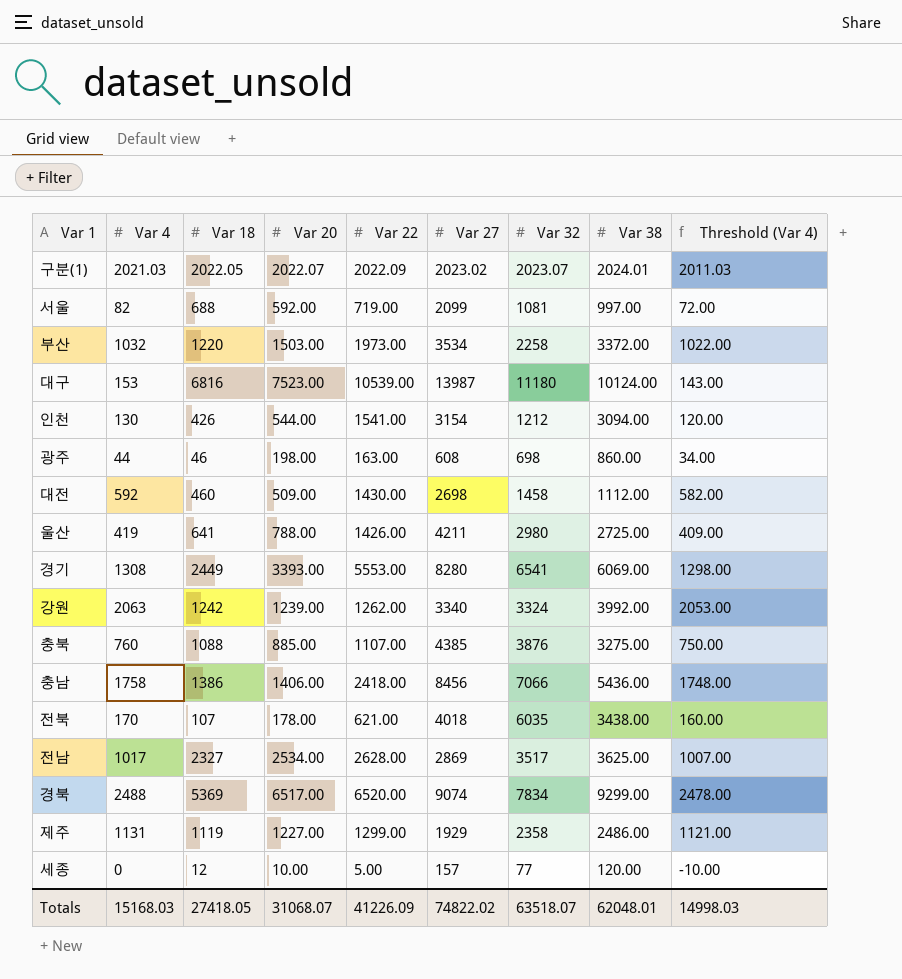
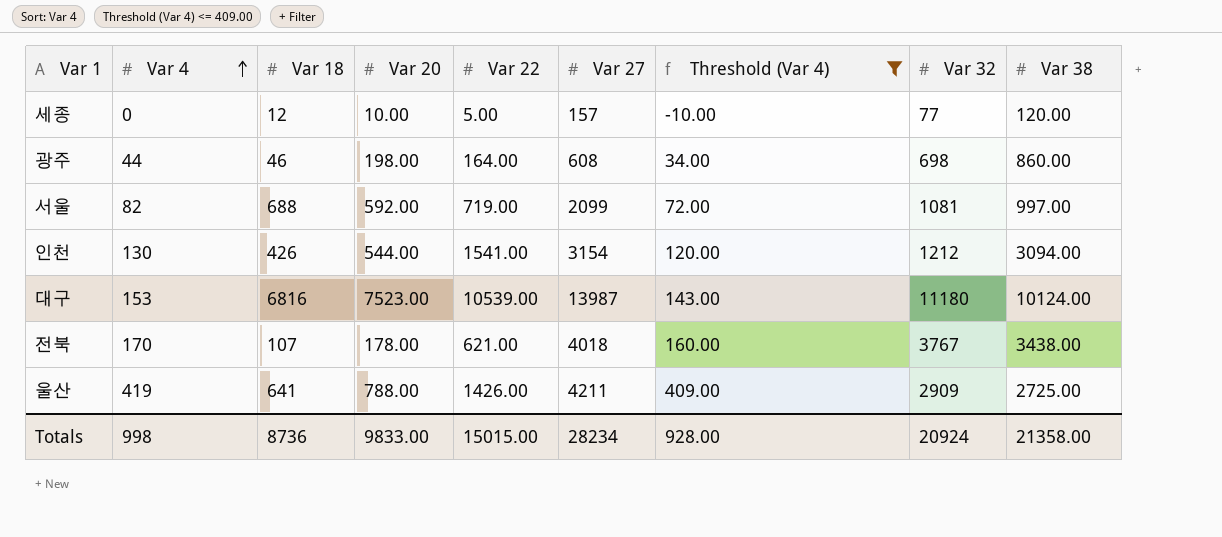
filter: none -> Threshold (Var 4) <= 409.00
row order: none -> Var 4 ascending
column Threshold (Var 4) | position: 9 -> 7
광주 | Var 22: 163.00 -> 164.00
전북 | Var 32: 6035 -> 3767
울산 | Var 32: 2980 -> 2909
Totals | Var 4: 15168.03 -> 998
Totals | Var 18: 27418.05 -> 8736
Totals | Var 20: 31068.07 -> 9833.00
Totals | Var 22: 41226.09 -> 15015.00
Totals | Var 27: 74822.02 -> 28234
Totals | Threshold (Var 4): 14998.03 -> 928.00
Totals | Var 32: 63518.07 -> 20924
Totals | Var 38: 62048.01 -> 21358.00

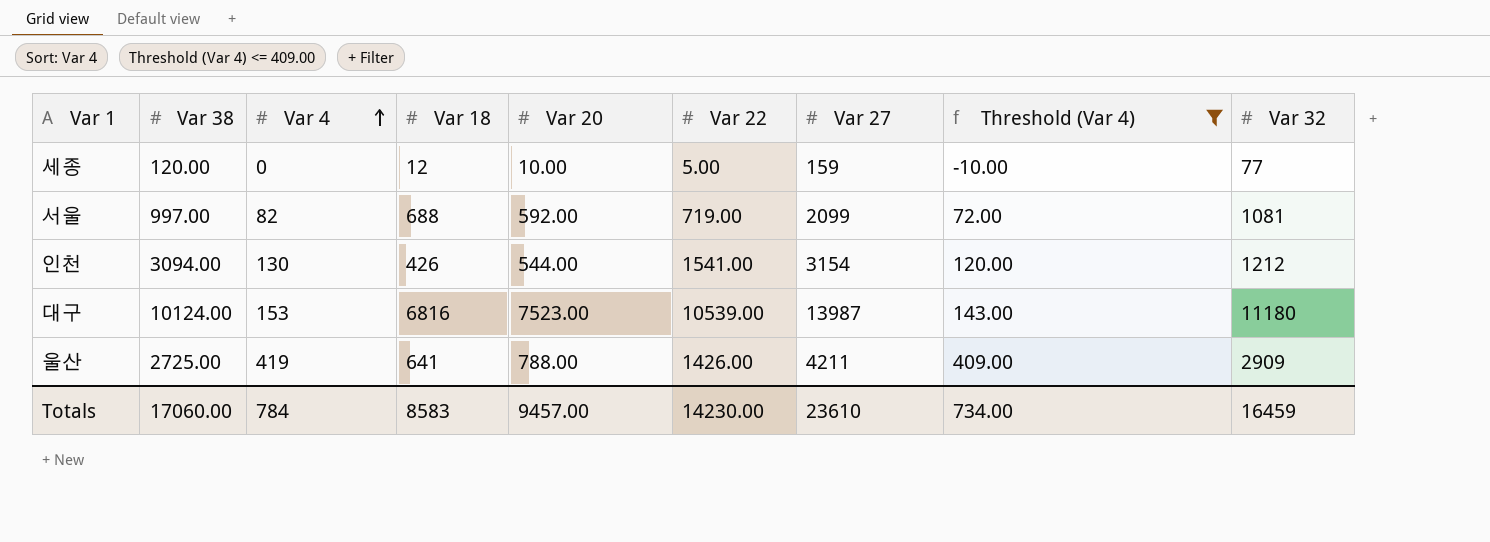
column Var 38 | position: 9 -> 2
row 광주: 44 | 46 | 198.00 | 164.00 | 608 | 34.00 | 698 | 860.00 -> none
row 전북: 170 | 107 | 178.00 | 621.00 | 4018 | 160.00 | 3767 | 3438.00 -> none
세종 | Var 27: 157 -> 159
Totals | Var 38: 21358.00 -> 17060.00
Totals | Var 4: 998 -> 784
Totals | Var 18: 8736 -> 8583
Totals | Var 20: 9833.00 -> 9457.00
Totals | Var 22: 15015.00 -> 14230.00
Totals | Var 27: 28234 -> 23610
Totals | Threshold (Var 4): 928.00 -> 734.00
Totals | Var 32: 20924 -> 16459

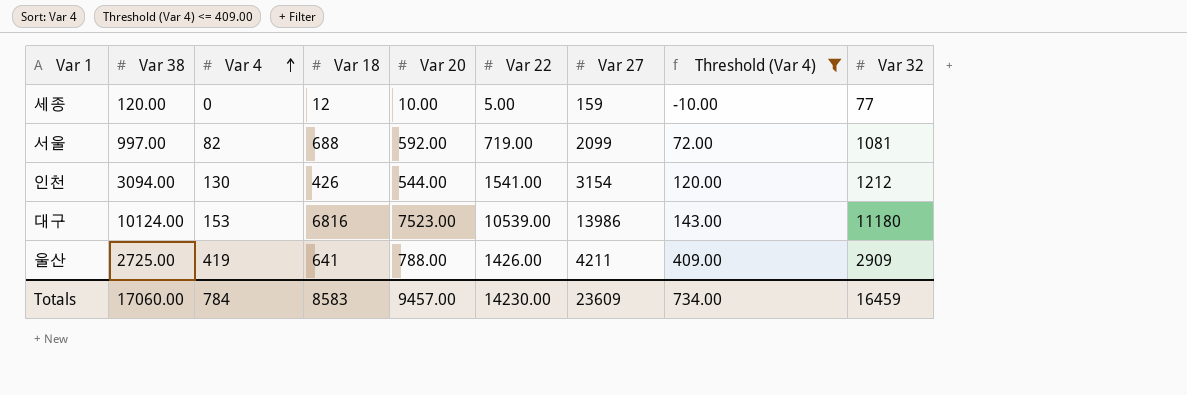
대구 | Var 27: 13987 -> 13986
Totals | Var 27: 23610 -> 23609

